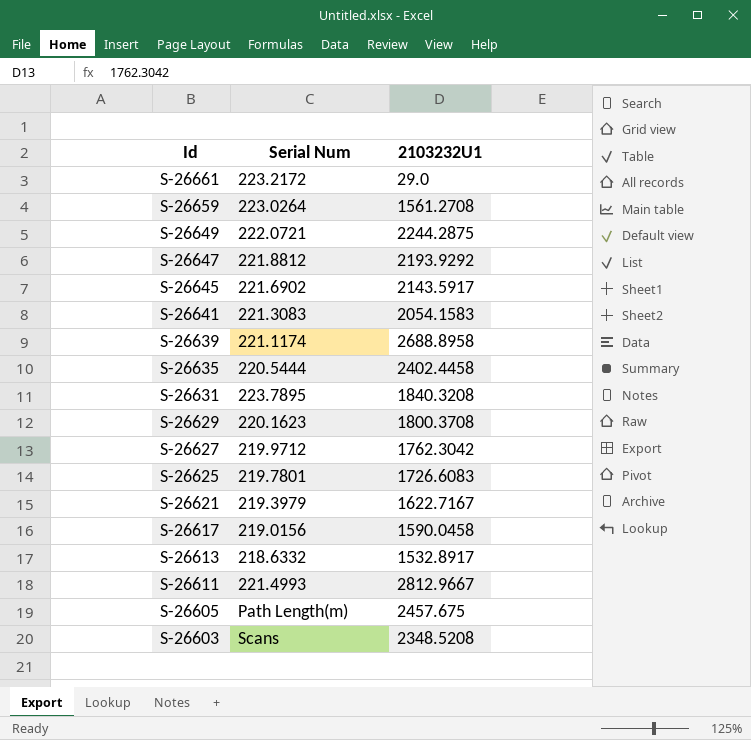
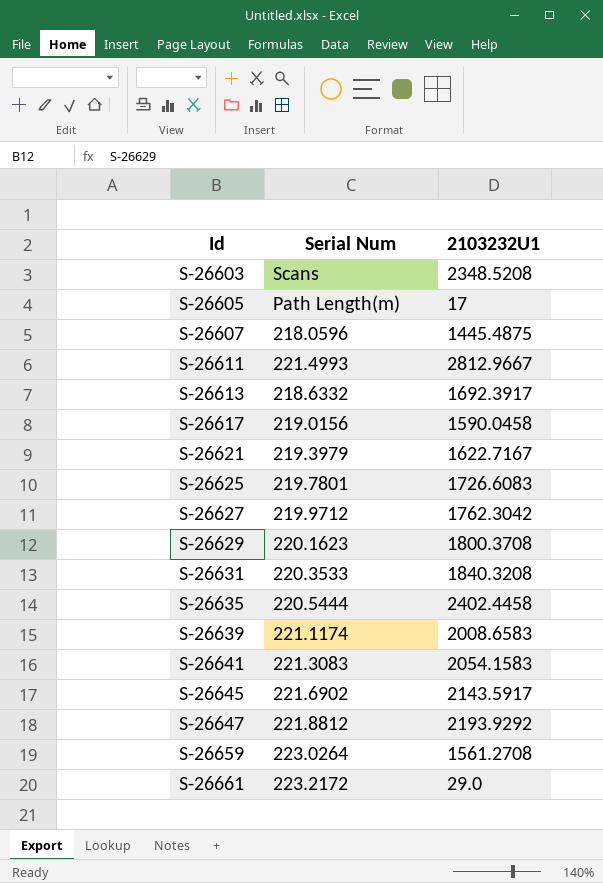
row order: Id descending -> Id ascending
row S-26649: 222.0721 | 2244.2875 -> none
S-26605 | 2103232U1: 2457.675 -> 17
row S-26607: none -> 218.0596 | 1445.4875
S-26613 | 2103232U1: 1532.8917 -> 1692.3917
S-26631 | Serial Num: 223.7895 -> 220.3533
S-26639 | 2103232U1: 2688.8958 -> 2008.6583

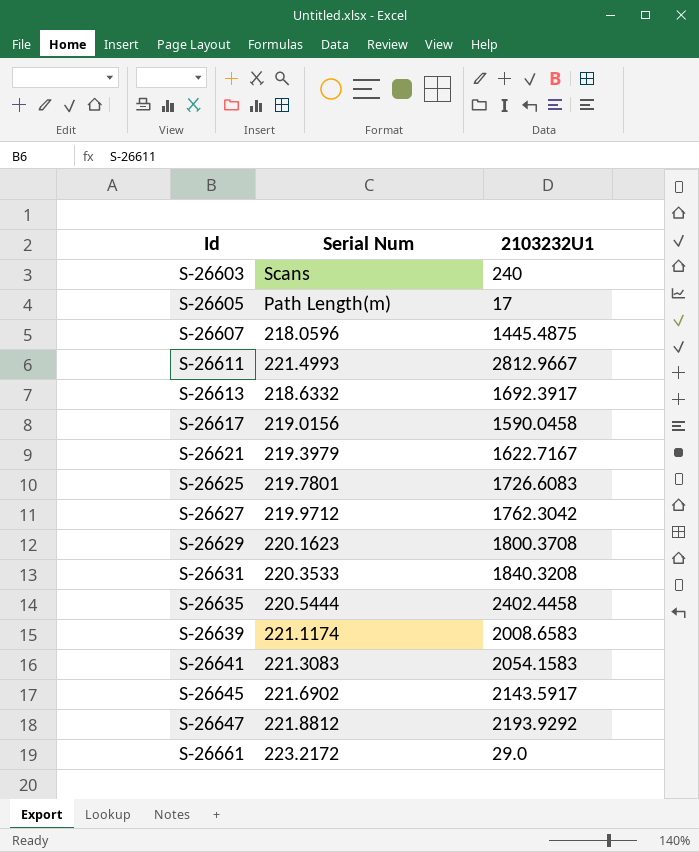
row S-26659: 223.0264 | 1561.2708 -> none
S-26603 | 2103232U1: 2348.5208 -> 240

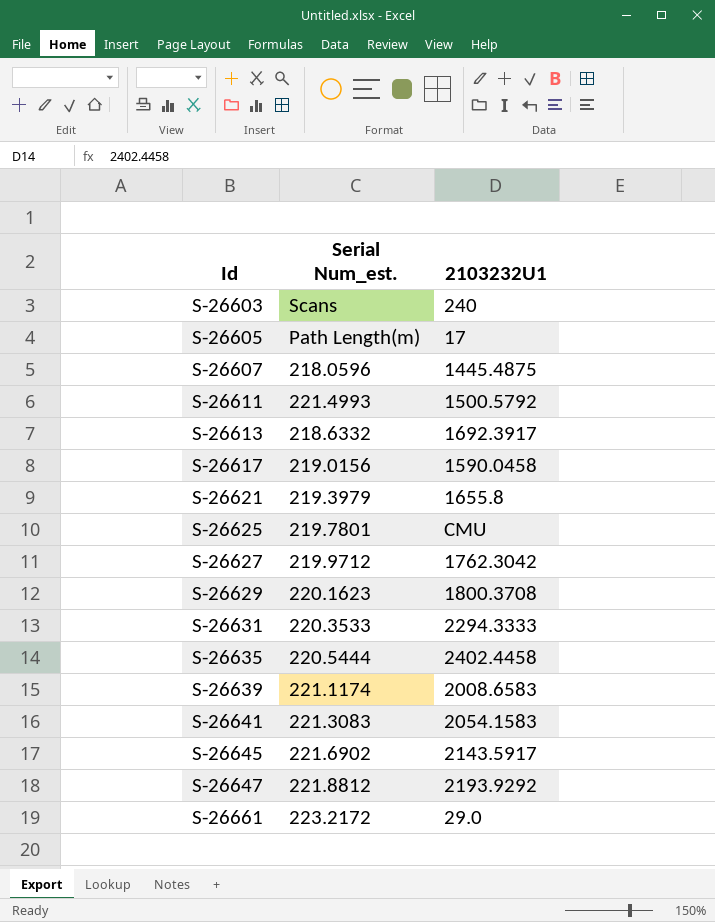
column name: Serial Num -> Serial Num_est.
S-26611 | 2103232U1: 2812.9667 -> 1500.5792
S-26621 | 2103232U1: 1622.7167 -> 1655.8
S-26625 | 2103232U1: 1726.6083 -> CMU
S-26631 | 2103232U1: 1840.3208 -> 2294.3333

